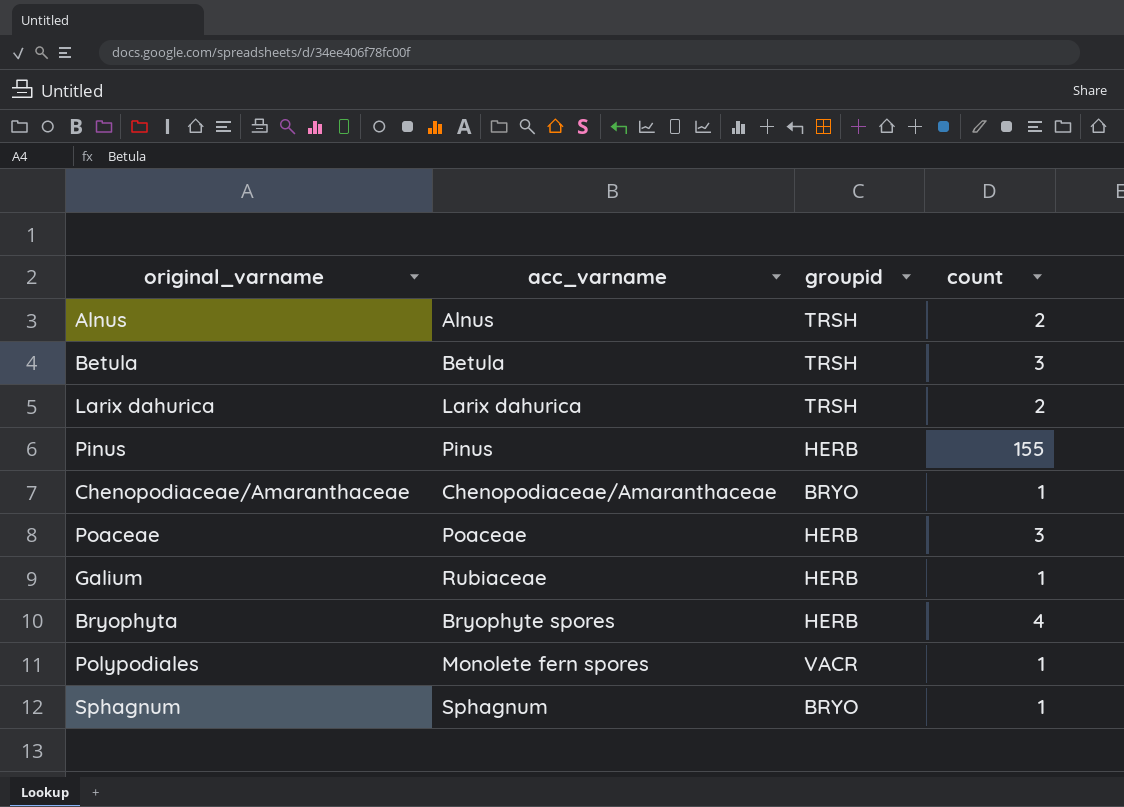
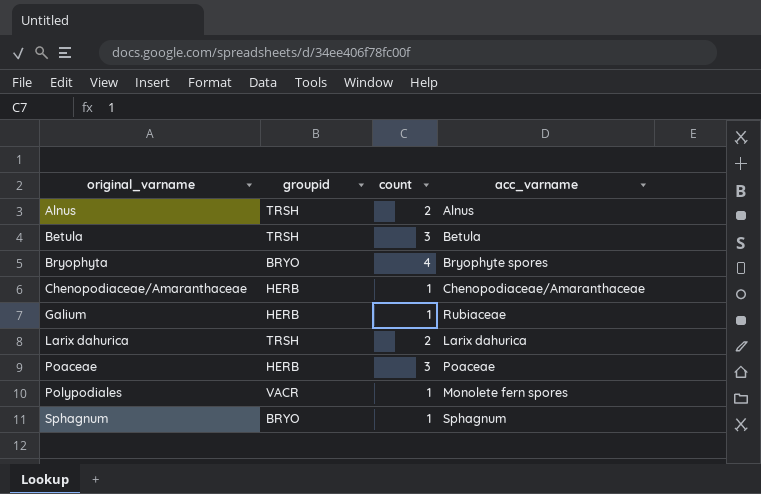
row order: none -> original_varname ascending
column acc_varname | position: 2 -> 4
row Pinus: Pinus | HERB | 155 -> none
Bryophyta | groupid: HERB -> BRYO
Chenopodiaceae/Amaranthaceae | groupid: BRYO -> HERB

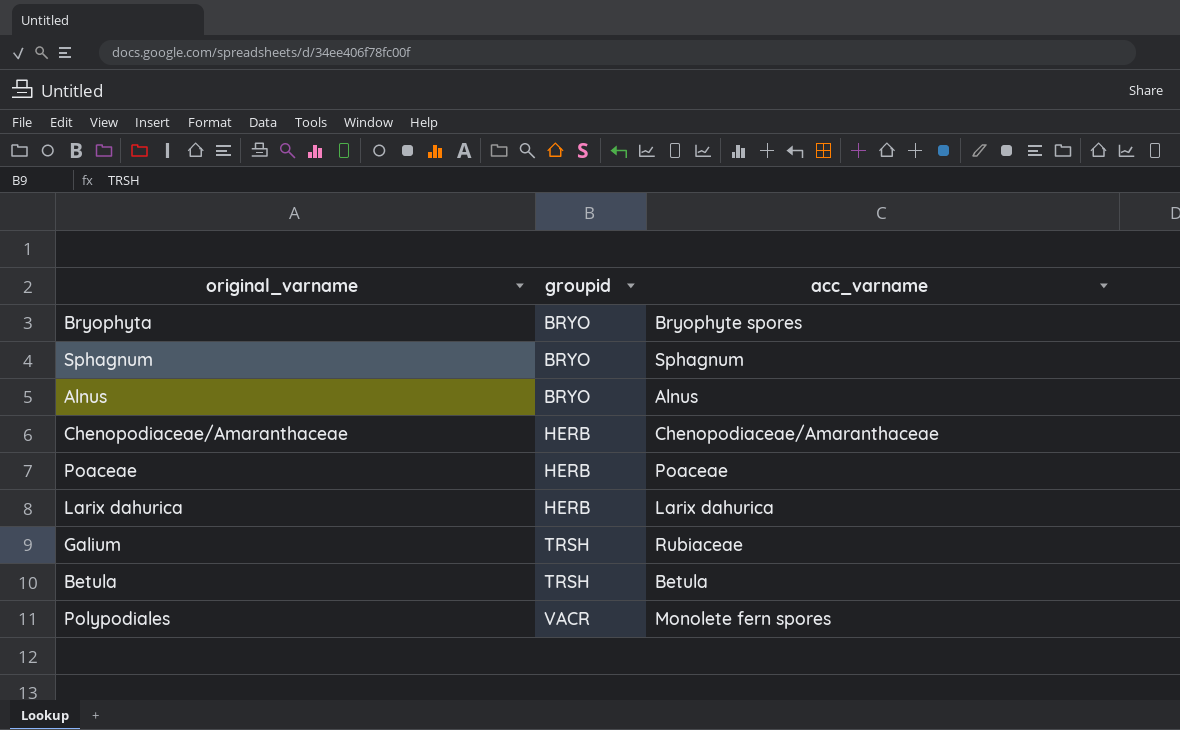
row order: original_varname ascending -> groupid ascending
column count | position: 3 -> none
Alnus | groupid: TRSH -> BRYO
Larix dahurica | groupid: TRSH -> HERB
Galium | groupid: HERB -> TRSH

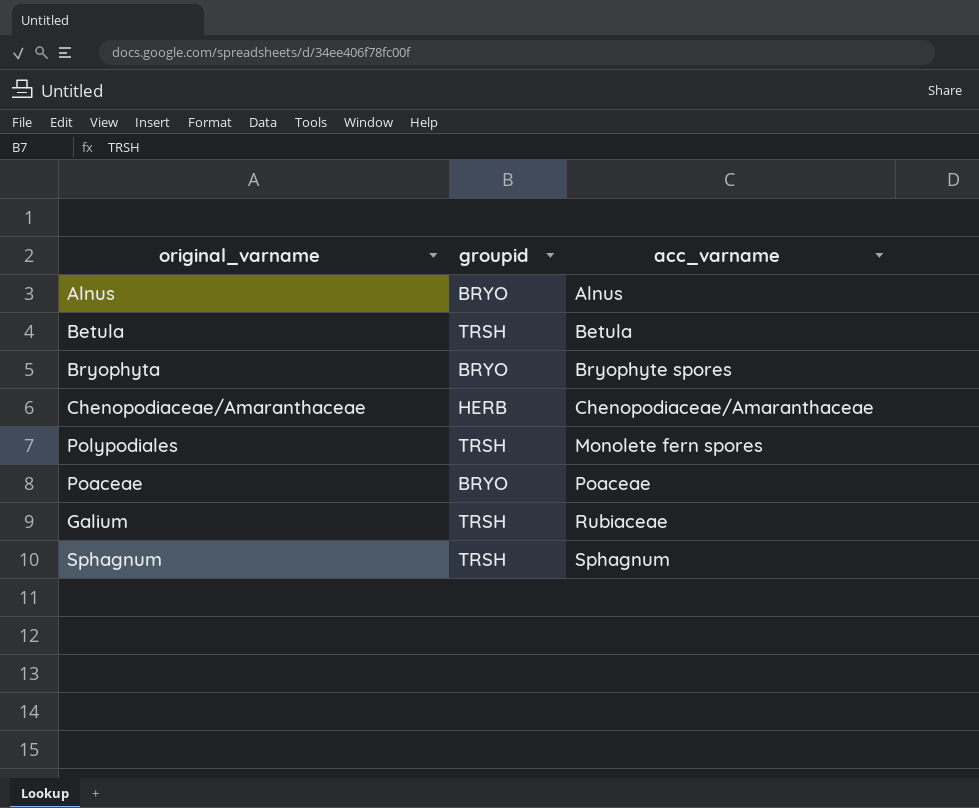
row order: groupid ascending -> acc_varname ascending
row Larix dahurica: HERB | Larix dahurica -> none
Polypodiales | groupid: VACR -> TRSH
Poaceae | groupid: HERB -> BRYO
Sphagnum | groupid: BRYO -> TRSH

